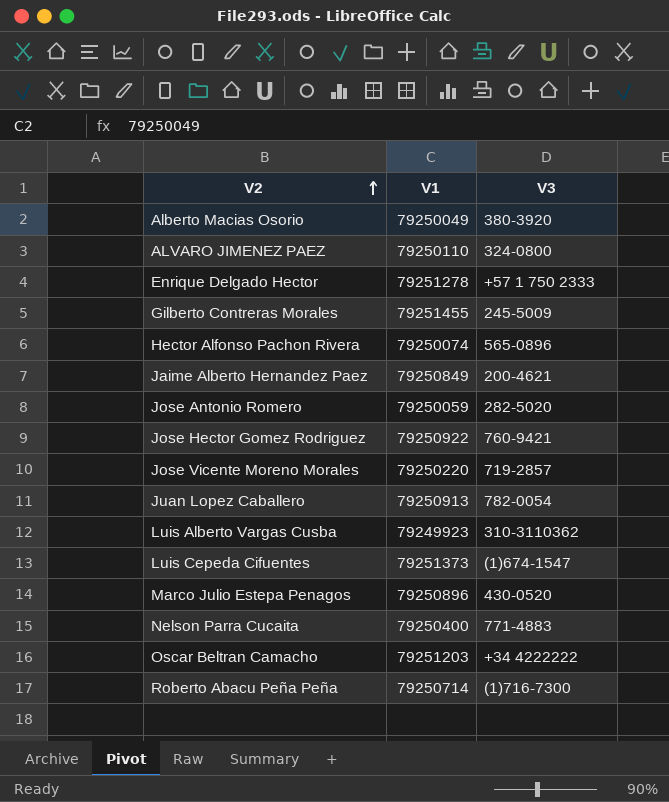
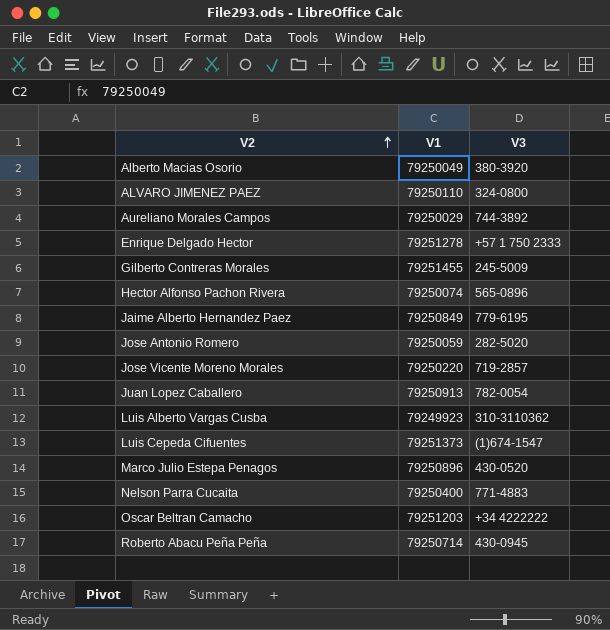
row Jose Hector Gomez Rodriguez: 79250922 | 760-9421 -> none
row Aureliano Morales Campos: none -> 79250029 | 744-3892
Jaime Alberto Hernandez Paez | V3: 200-4621 -> 779-6195
Roberto Abacu Peña Peña | V3: (1)716-7300 -> 430-0945

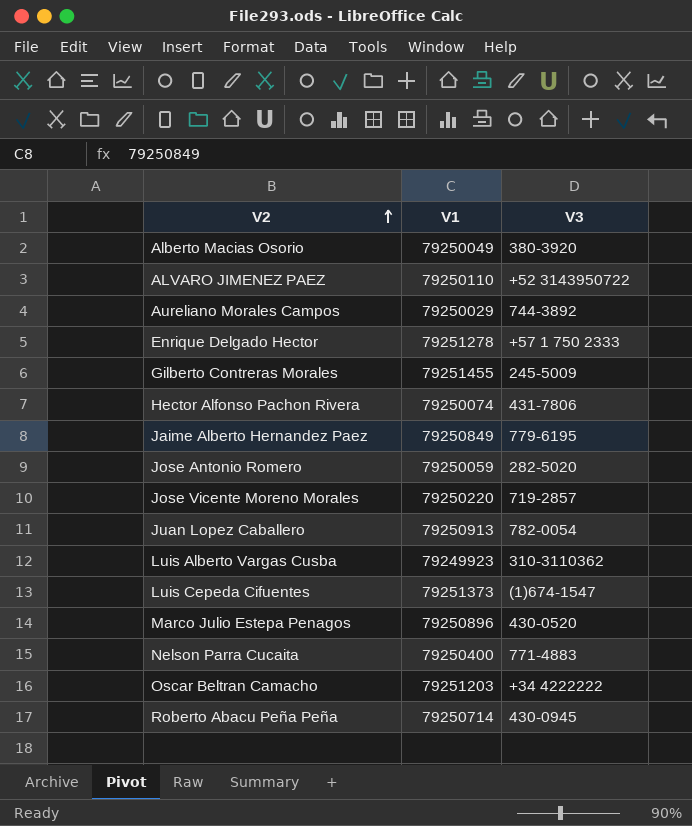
ALVARO JIMENEZ PAEZ | V3: 324-0800 -> +52 3143950722
Hector Alfonso Pachon Rivera | V3: 565-0896 -> 431-7806

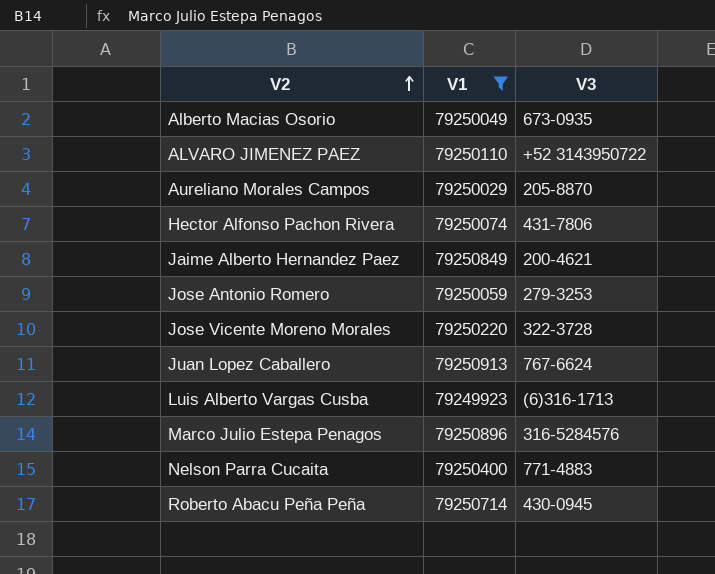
filter: none -> V1 <= 79250913
Alberto Macias Osorio | V3: 380-3920 -> 673-0935
Aureliano Morales Campos | V3: 744-3892 -> 205-8870
Jaime Alberto Hernandez Paez | V3: 779-6195 -> 200-4621
Jose Antonio Romero | V3: 282-5020 -> 279-3253
Jose Vicente Moreno Morales | V3: 719-2857 -> 322-3728
Juan Lopez Caballero | V3: 782-0054 -> 767-6624
Luis Alberto Vargas Cusba | V3: 310-3110362 -> (6)316-1713
Marco Julio Estepa Penagos | V3: 430-0520 -> 316-5284576

